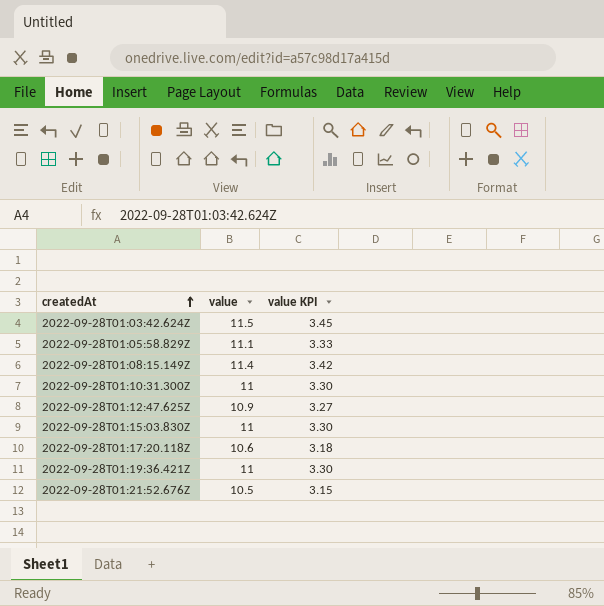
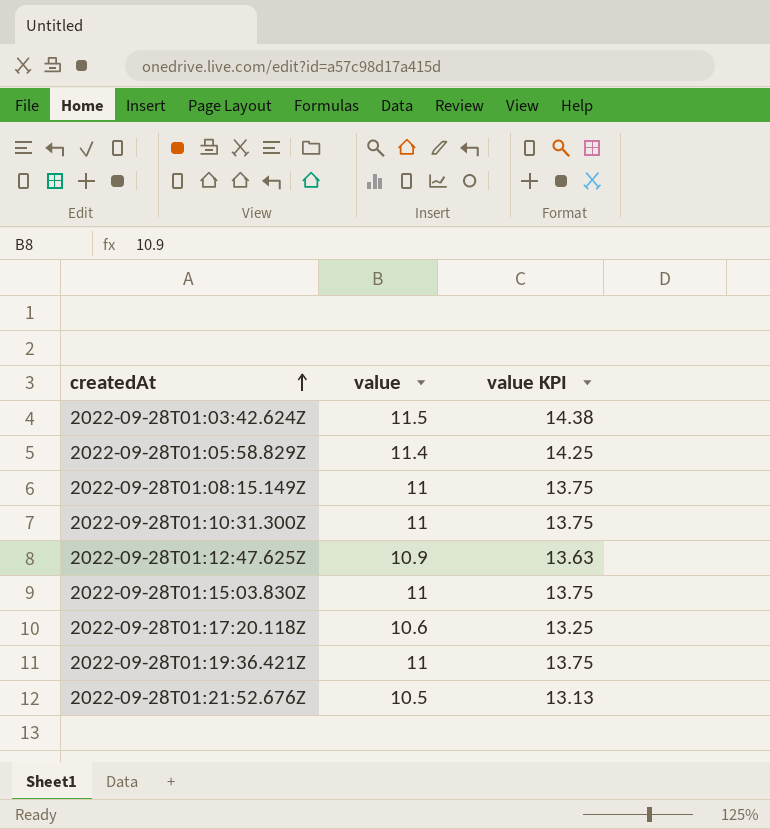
column value KPI | formula: [value] * 0.3 -> [value] * 1.25
2022-09-28T01:05:58.829Z | value: 11.1 -> 11.4
2022-09-28T01:08:15.149Z | value: 11.4 -> 11

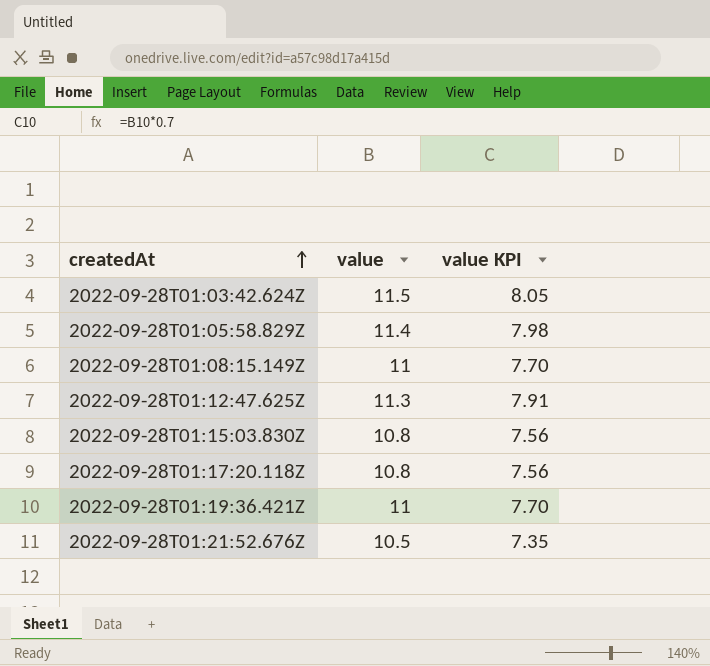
column value KPI | formula: [value] * 1.25 -> [value] * 0.7
row 2022-09-28T01:10:31.300Z: 11 | 13.75 -> none
2022-09-28T01:12:47.625Z | value: 10.9 -> 11.3
2022-09-28T01:15:03.830Z | value: 11 -> 10.8
2022-09-28T01:17:20.118Z | value: 10.6 -> 10.8

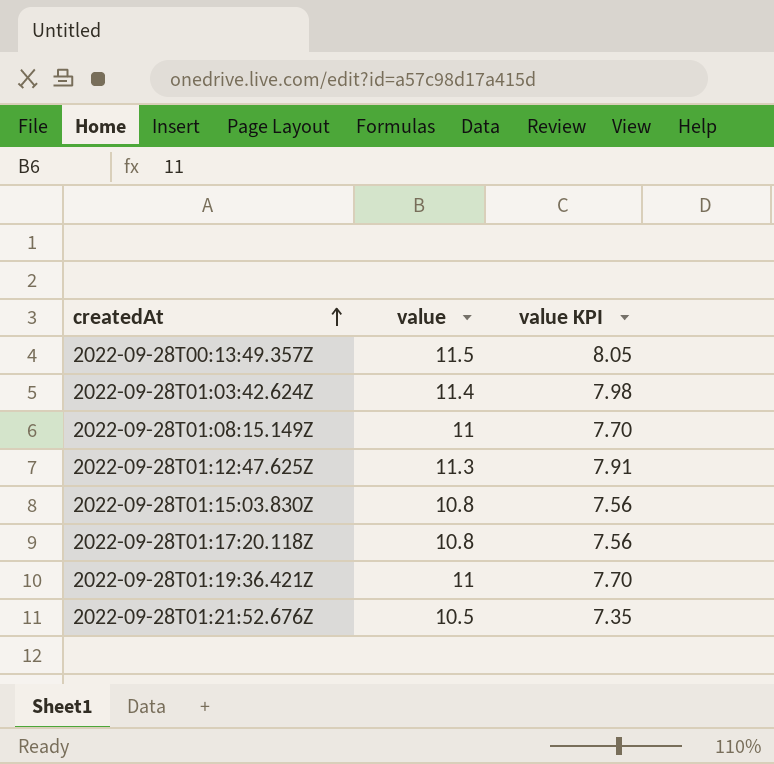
row 2022-09-28T01:05:58.829Z: 11.4 | 7.98 -> none
row 2022-09-28T00:13:49.357Z: none -> 11.5 | 8.05
2022-09-28T01:03:42.624Z | value: 11.5 -> 11.4
2022-09-28T01:03:42.624Z | value KPI: 8.05 -> 7.98

